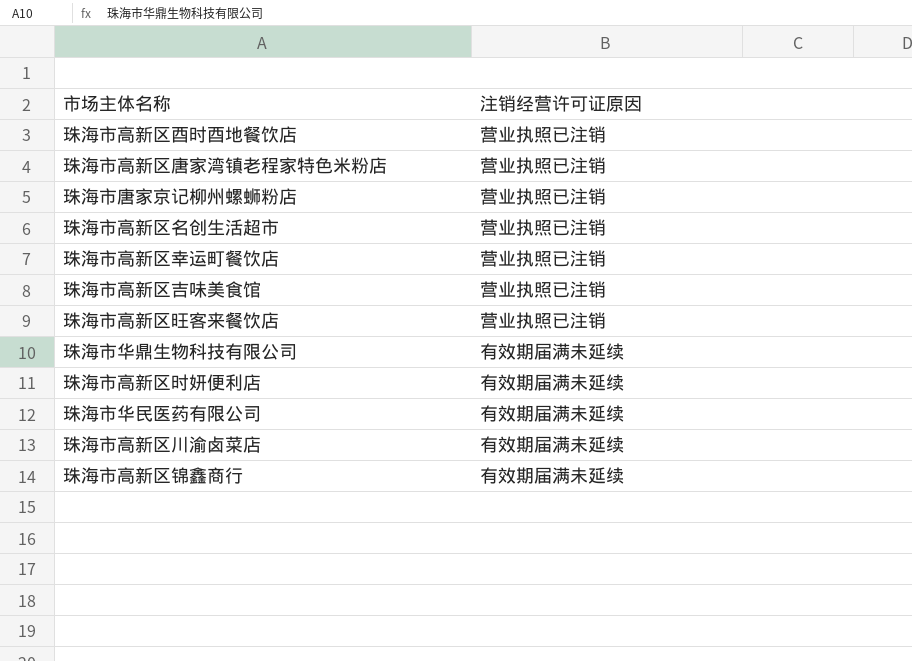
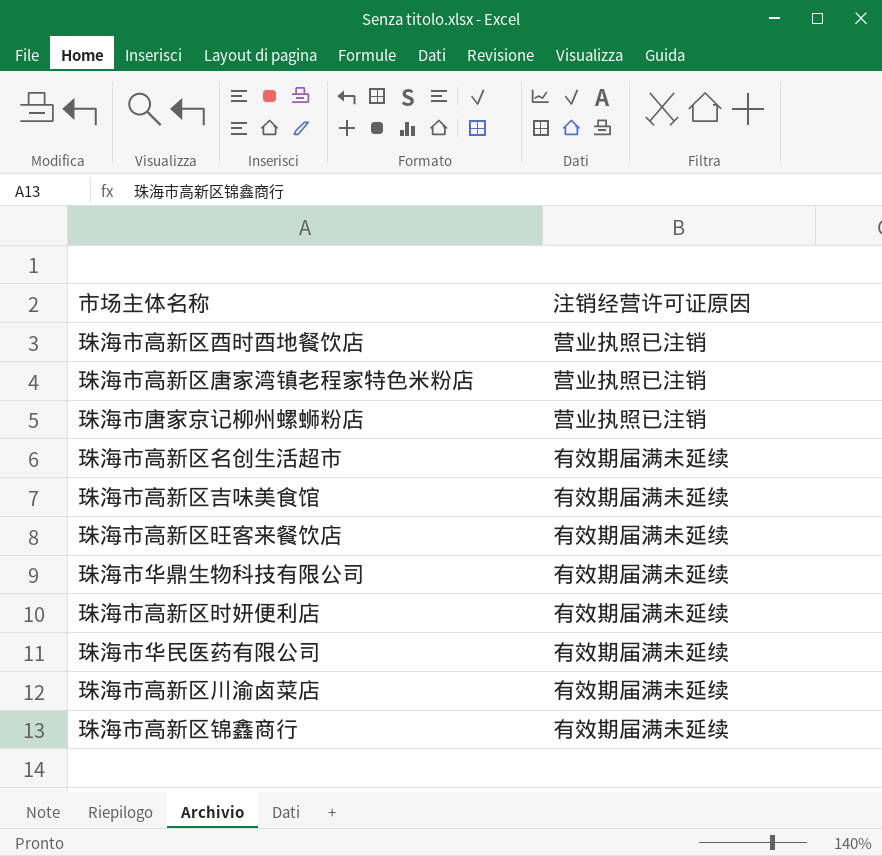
row 珠海市高新区幸运町餐饮店: 营业执照已注销 -> none
珠海市高新区名创生活超市 | 注销经营许可证原因: 营业执照已注销 -> 有效期届满未延续
珠海市高新区吉味美食馆 | 注销经营许可证原因: 营业执照已注销 -> 有效期届满未延续
珠海市高新区旺客来餐饮店 | 注销经营许可证原因: 营业执照已注销 -> 有效期届满未延续

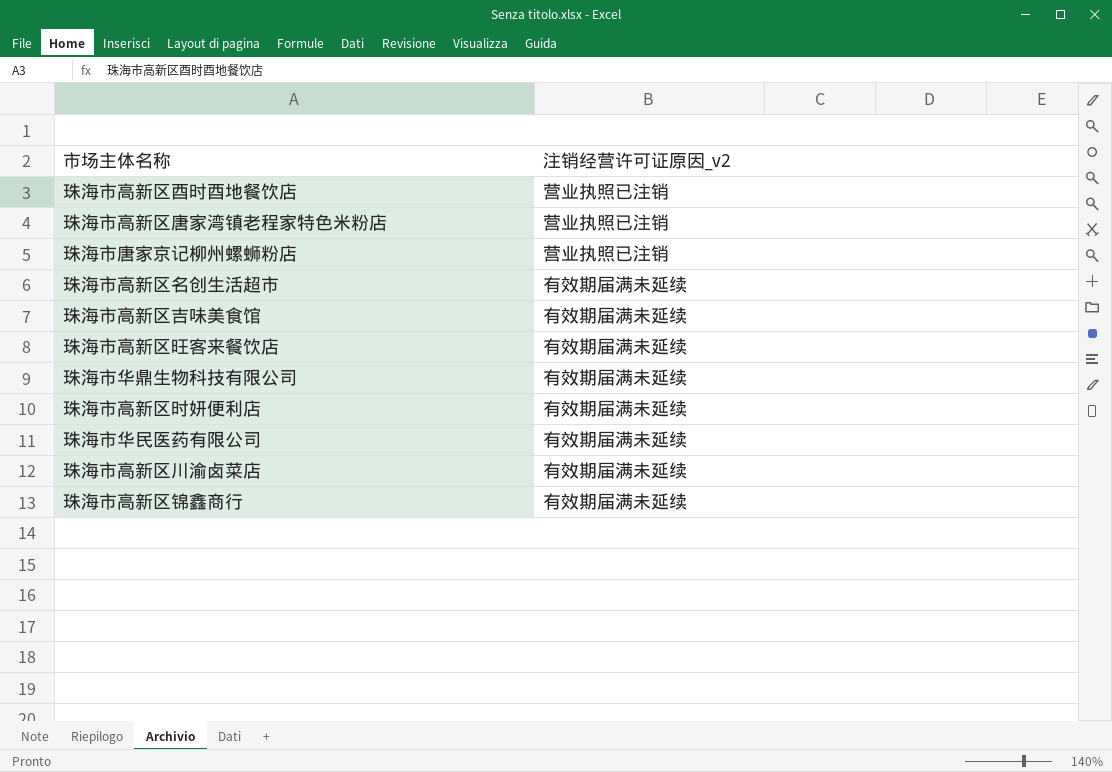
column name: 注销经营许可证原因 -> 注销经营许可证原因_v2

